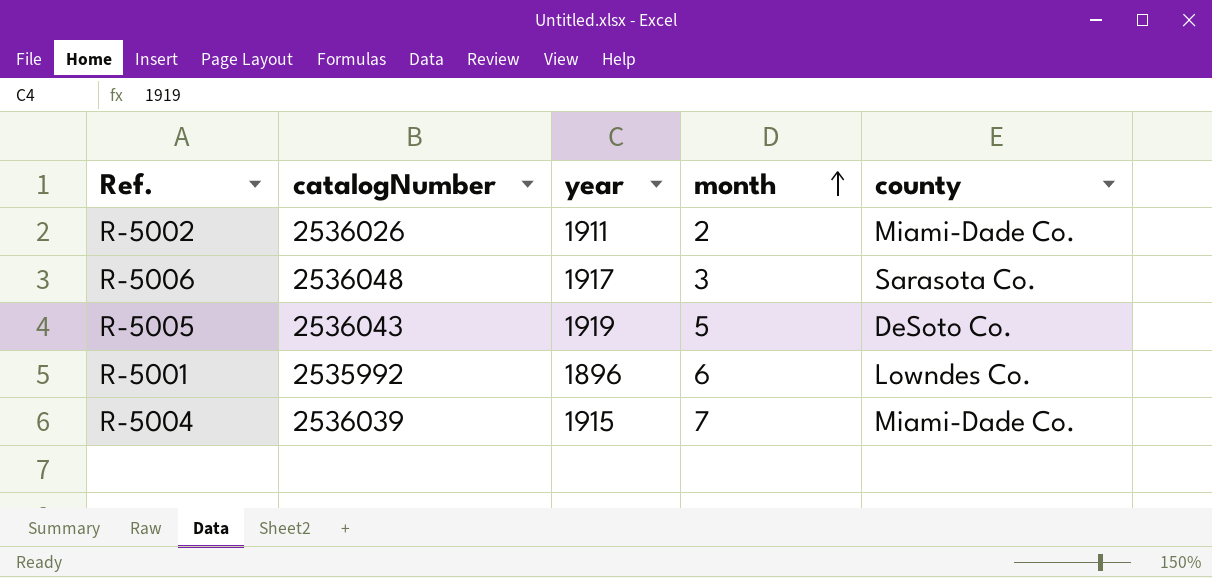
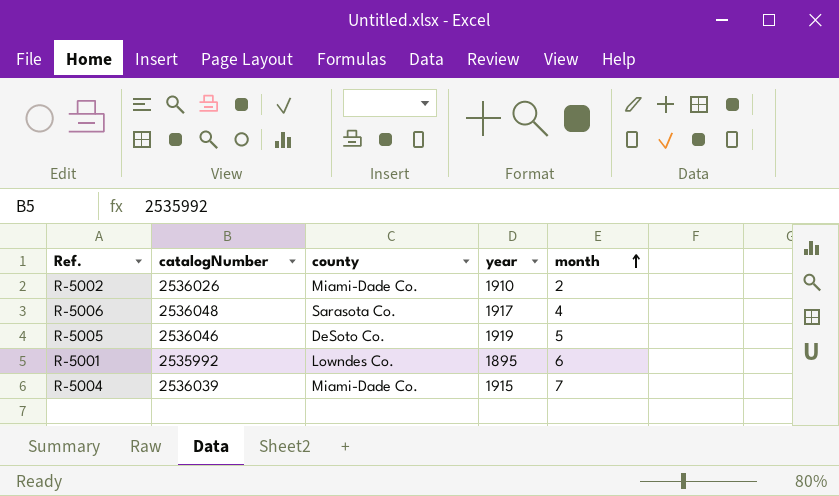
column county | position: 5 -> 3
R-5002 | year: 1911 -> 1910
R-5006 | month: 3 -> 4
R-5005 | catalogNumber: 2536043 -> 2536046
R-5001 | year: 1896 -> 1895

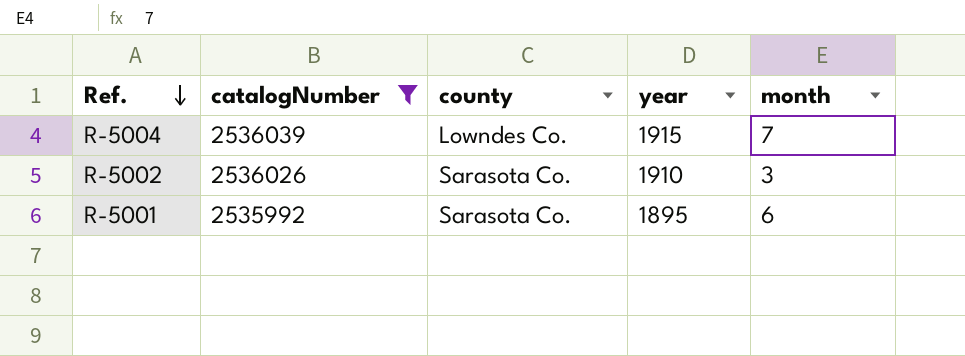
filter: none -> catalogNumber <= 2536039
row order: month ascending -> Ref. descending
R-5004 | county: Miami-Dade Co. -> Lowndes Co.
R-5002 | county: Miami-Dade Co. -> Sarasota Co.
R-5002 | month: 2 -> 3
R-5001 | county: Lowndes Co. -> Sarasota Co.

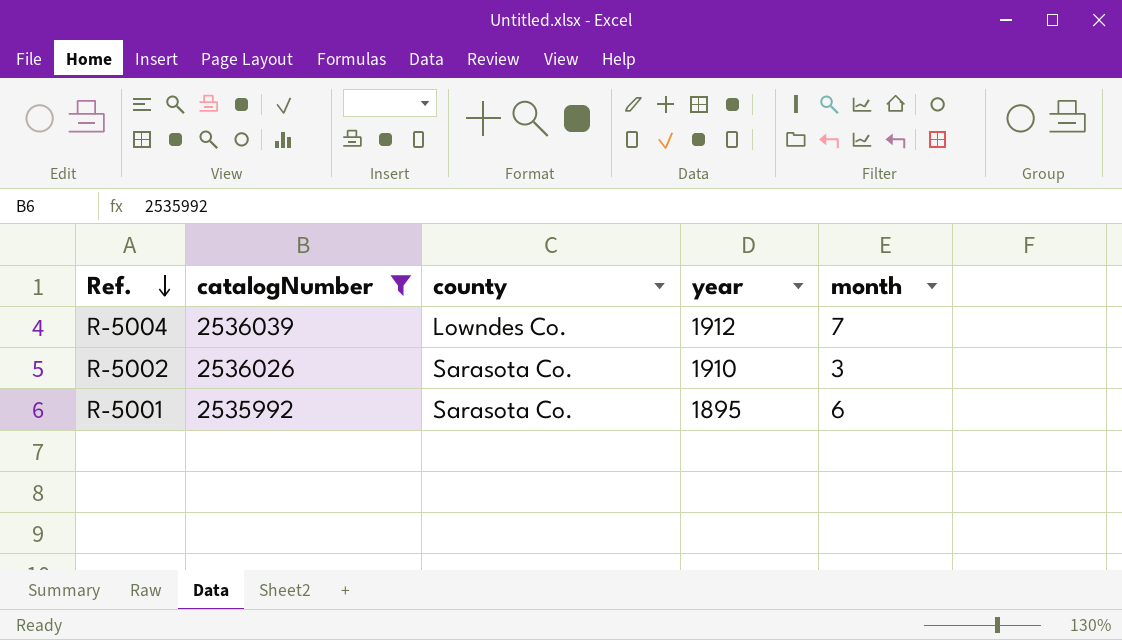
R-5004 | year: 1915 -> 1912

